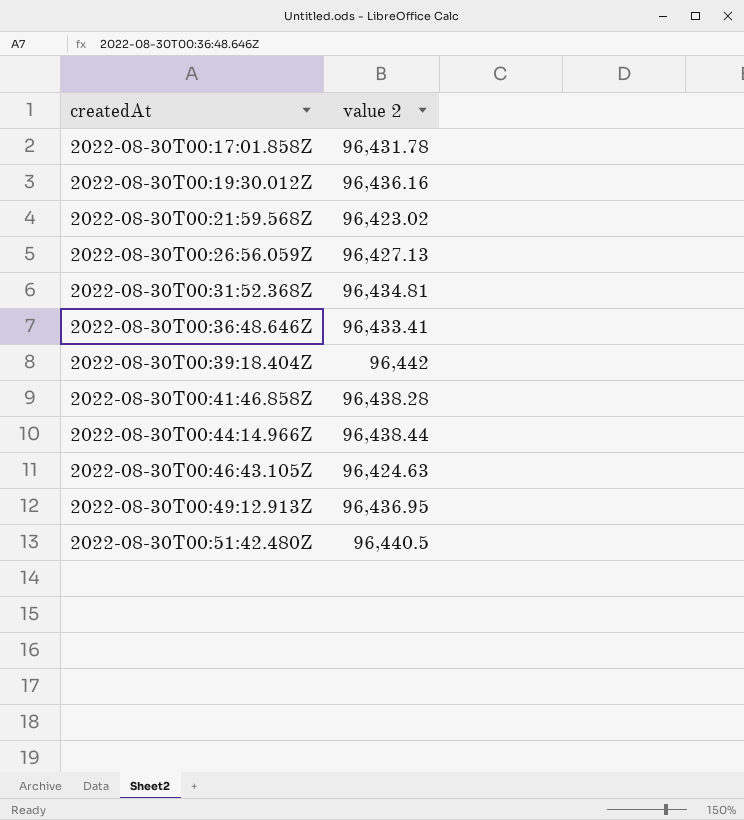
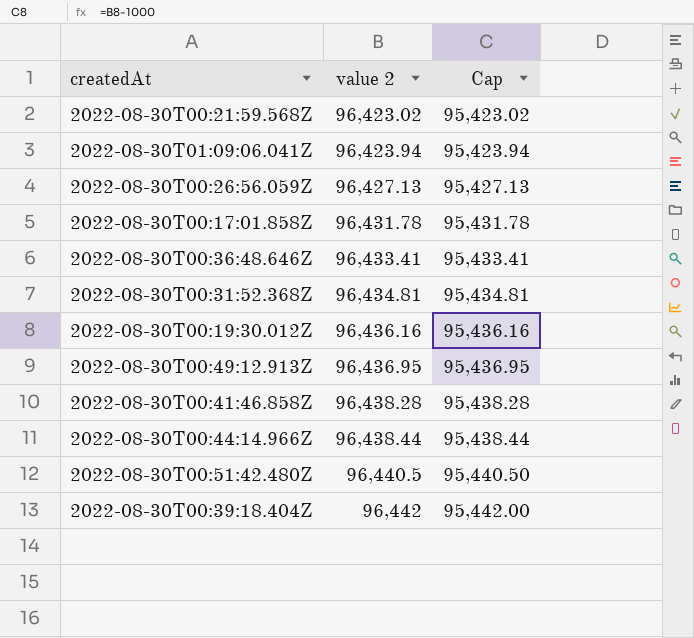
row order: createdAt ascending -> value 2 ascending
column Cap | formula: none -> [value 2] - 1000
row 2022-08-30T00:46:43.105Z: 96,424.63 -> none
row 2022-08-30T01:09:06.041Z: none -> 96,423.94 | 95,423.94

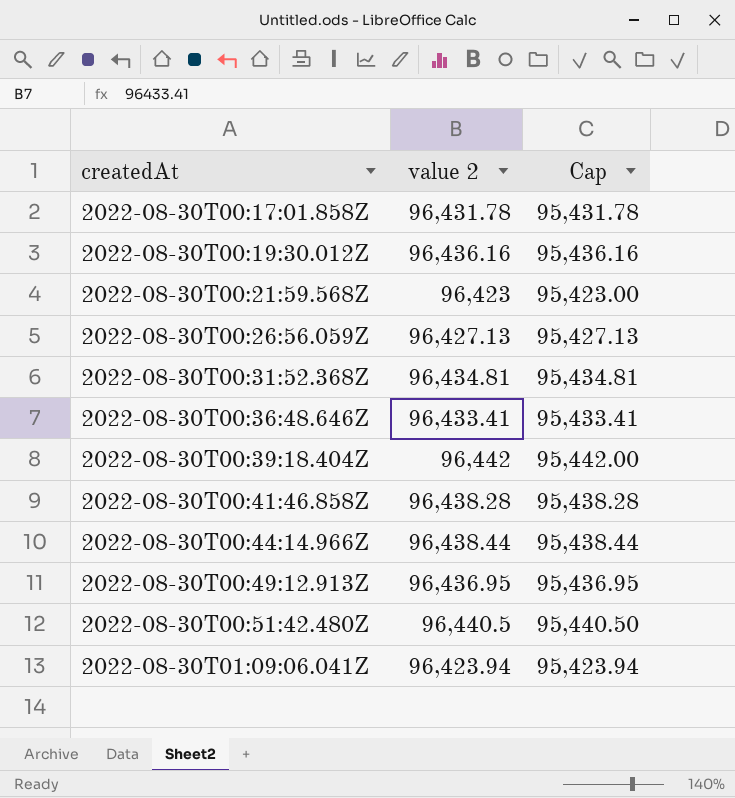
row order: value 2 ascending -> createdAt ascending
2022-08-30T00:21:59.568Z | value 2: 96,423.02 -> 96,423
2022-08-30T00:21:59.568Z | Cap: 95,423.02 -> 95,423.00

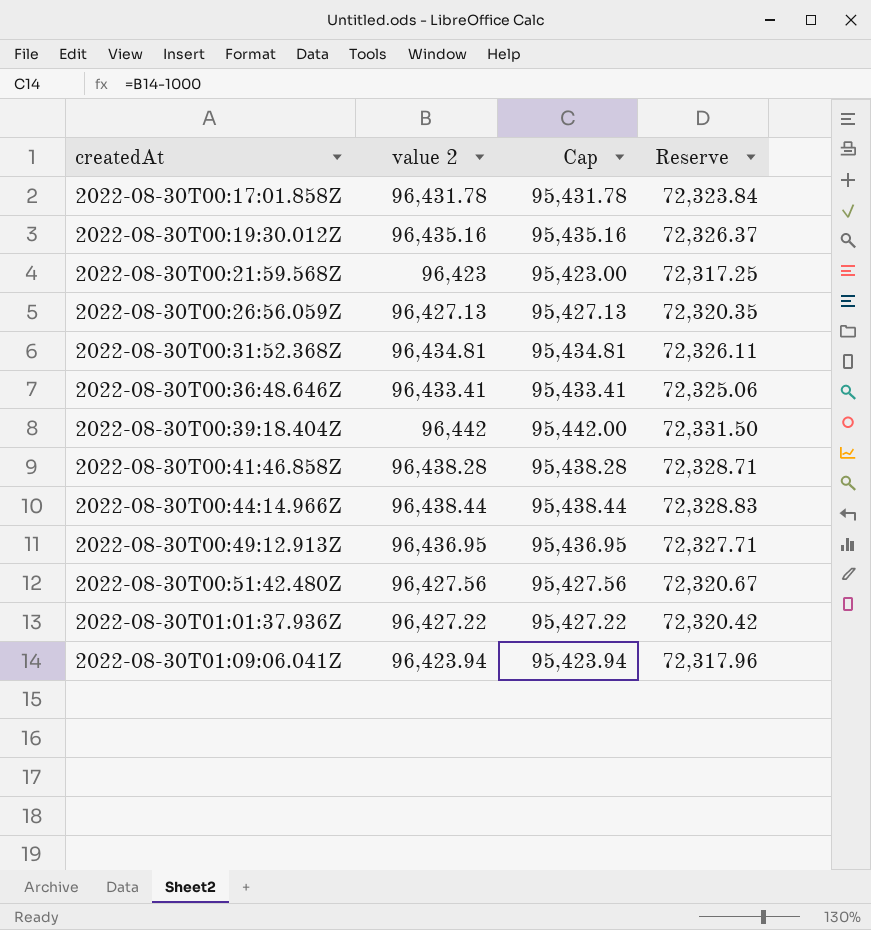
column Reserve | formula: none -> [value 2] * 0.75
2022-08-30T00:19:30.012Z | value 2: 96,436.16 -> 96,435.16
2022-08-30T00:19:30.012Z | Cap: 95,436.16 -> 95,435.16
2022-08-30T00:51:42.480Z | value 2: 96,440.5 -> 96,427.56
2022-08-30T00:51:42.480Z | Cap: 95,440.50 -> 95,427.56
row 2022-08-30T01:01:37.936Z: none -> 96,427.22 | 95,427.22 | 72,320.42

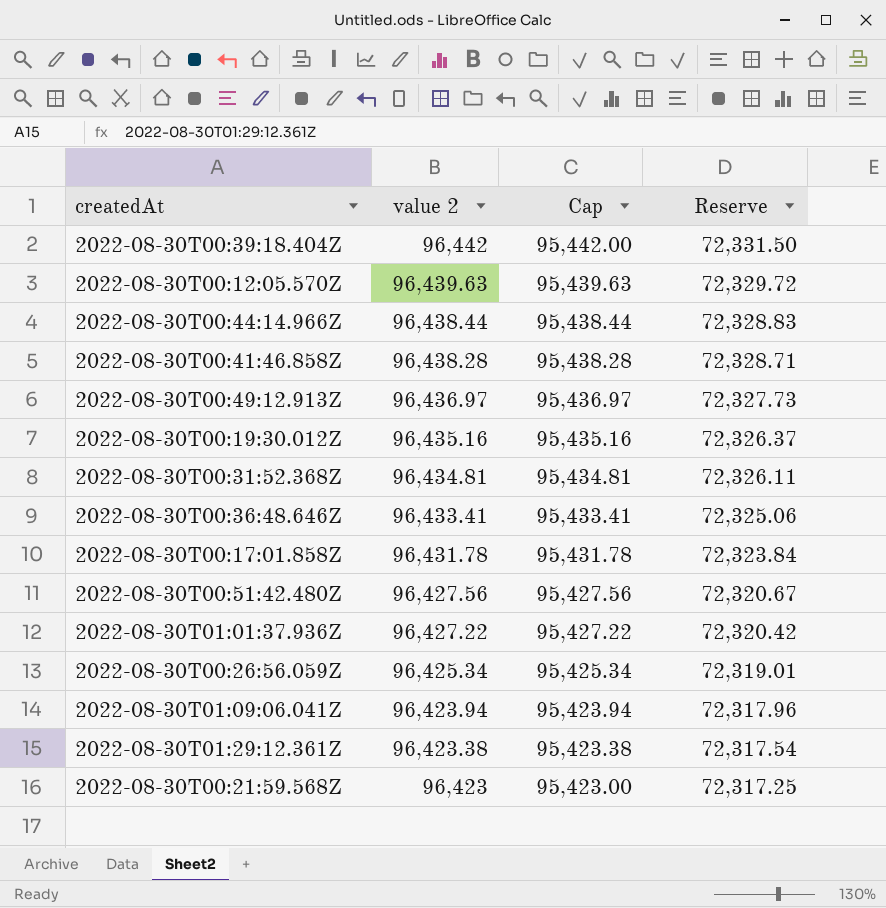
row order: createdAt ascending -> value 2 descending
row 2022-08-30T00:12:05.570Z: none -> 96,439.63 | 95,439.63 | 72,329.72
2022-08-30T00:49:12.913Z | value 2: 96,436.95 -> 96,436.97
2022-08-30T00:49:12.913Z | Cap: 95,436.95 -> 95,436.97
2022-08-30T00:49:12.913Z | Reserve: 72,327.71 -> 72,327.73
2022-08-30T00:26:56.059Z | value 2: 96,427.13 -> 96,425.34
2022-08-30T00:26:56.059Z | Cap: 95,427.13 -> 95,425.34
2022-08-30T00:26:56.059Z | Reserve: 72,320.35 -> 72,319.01
row 2022-08-30T01:29:12.361Z: none -> 96,423.38 | 95,423.38 | 72,317.54

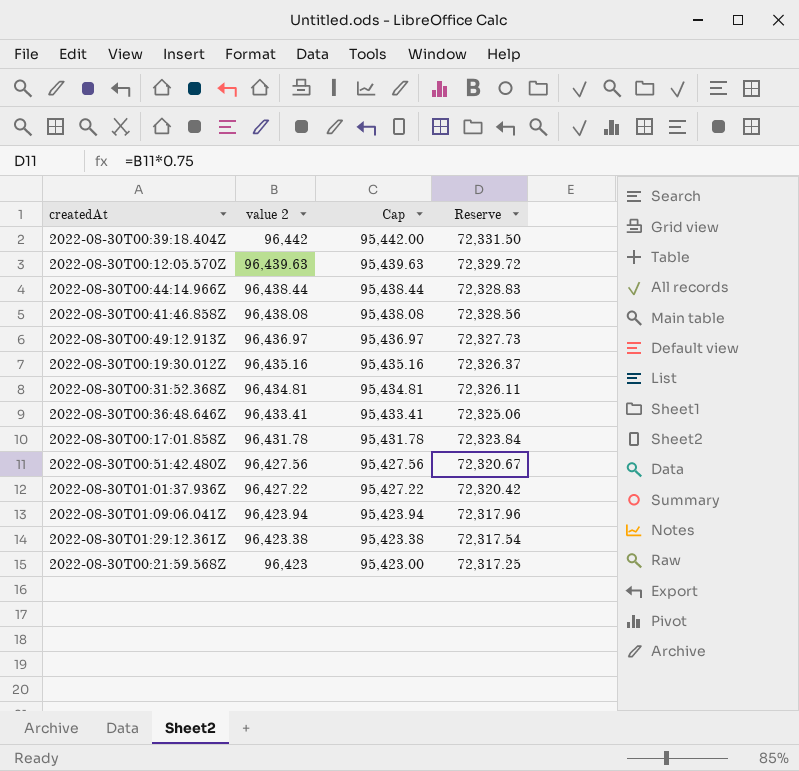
row 2022-08-30T00:26:56.059Z: 96,425.34 | 95,425.34 | 72,319.01 -> none
2022-08-30T00:41:46.858Z | value 2: 96,438.28 -> 96,438.08
2022-08-30T00:41:46.858Z | Cap: 95,438.28 -> 95,438.08
2022-08-30T00:41:46.858Z | Reserve: 72,328.71 -> 72,328.56

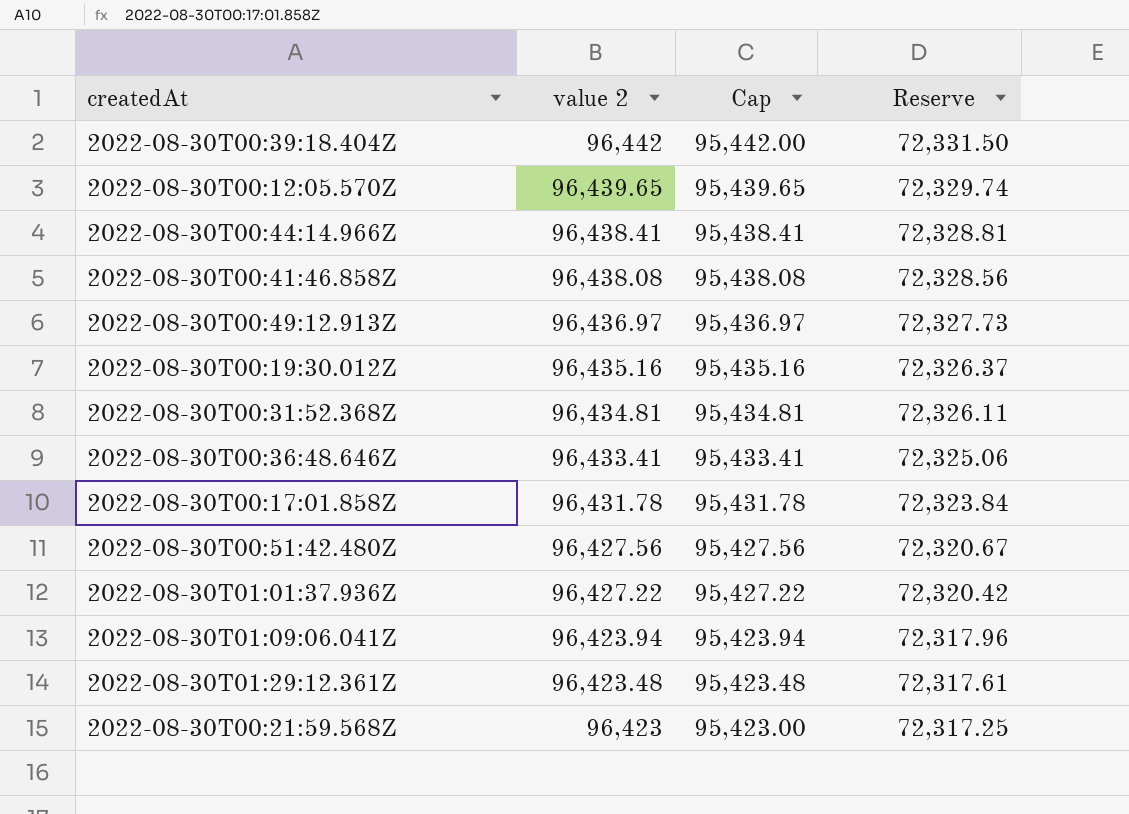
2022-08-30T00:12:05.570Z | value 2: 96,439.63 -> 96,439.65
2022-08-30T00:12:05.570Z | Cap: 95,439.63 -> 95,439.65
2022-08-30T00:12:05.570Z | Reserve: 72,329.72 -> 72,329.74
2022-08-30T00:44:14.966Z | value 2: 96,438.44 -> 96,438.41
2022-08-30T00:44:14.966Z | Cap: 95,438.44 -> 95,438.41
2022-08-30T00:44:14.966Z | Reserve: 72,328.83 -> 72,328.81
2022-08-30T01:29:12.361Z | value 2: 96,423.38 -> 96,423.48
2022-08-30T01:29:12.361Z | Cap: 95,423.38 -> 95,423.48
2022-08-30T01:29:12.361Z | Reserve: 72,317.54 -> 72,317.61

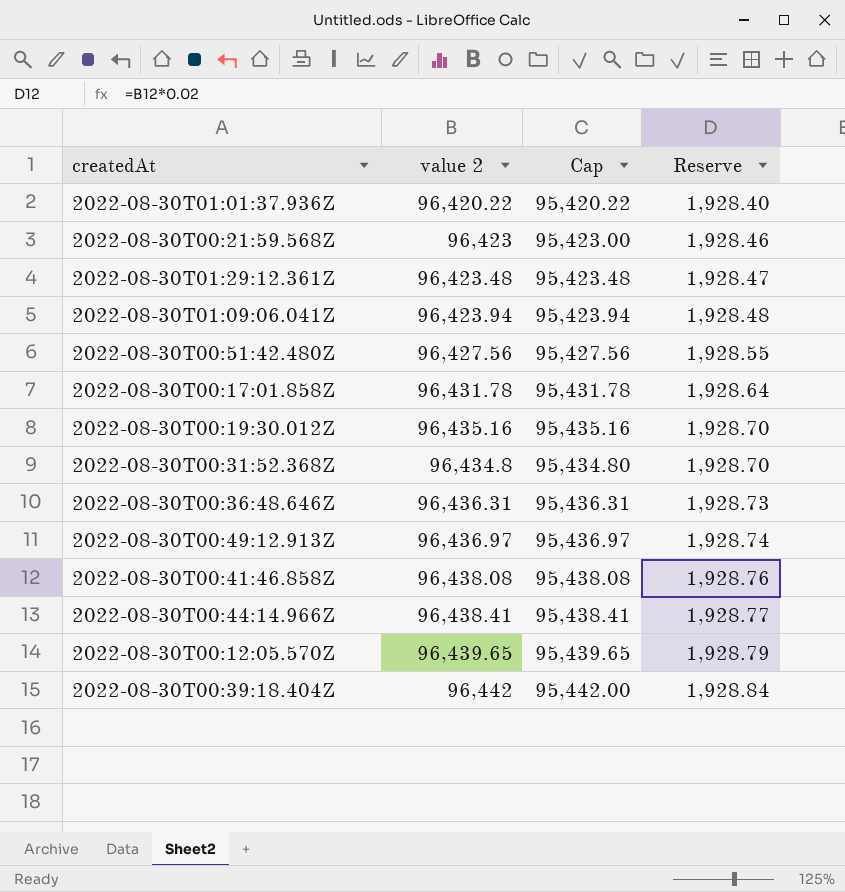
row order: value 2 descending -> Reserve ascending
column Reserve | formula: [value 2] * 0.75 -> [value 2] * 0.02
2022-08-30T01:01:37.936Z | value 2: 96,427.22 -> 96,420.22
2022-08-30T01:01:37.936Z | Cap: 95,427.22 -> 95,420.22
2022-08-30T00:31:52.368Z | value 2: 96,434.81 -> 96,434.8
2022-08-30T00:31:52.368Z | Cap: 95,434.81 -> 95,434.80
2022-08-30T00:36:48.646Z | value 2: 96,433.41 -> 96,436.31
2022-08-30T00:36:48.646Z | Cap: 95,433.41 -> 95,436.31

